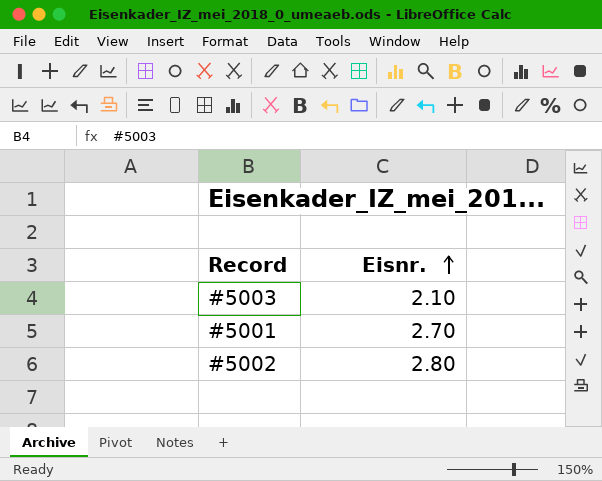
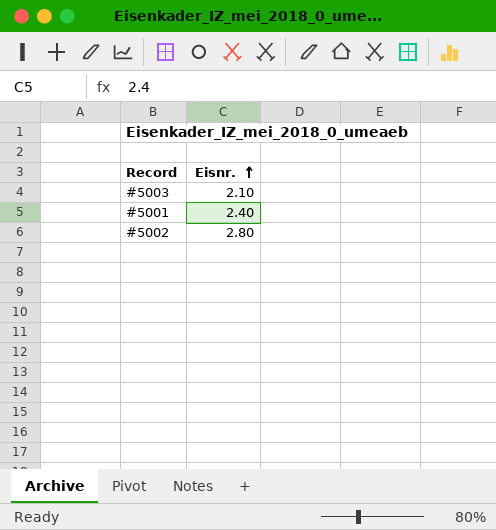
#5001 | Eisnr.: 2.70 -> 2.40

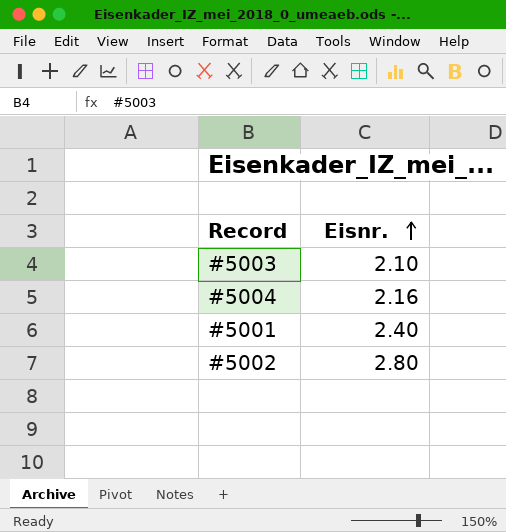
row #5004: none -> 2.16

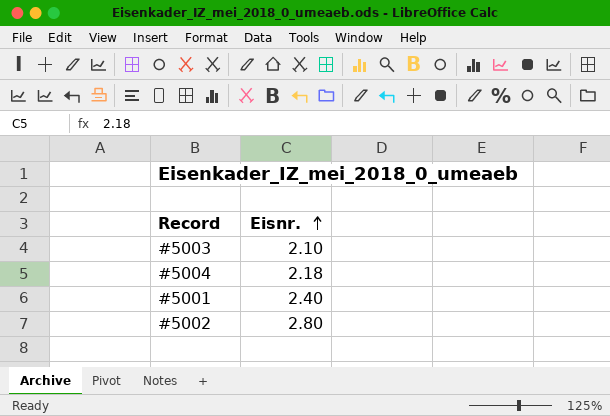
#5004 | Eisnr.: 2.16 -> 2.18

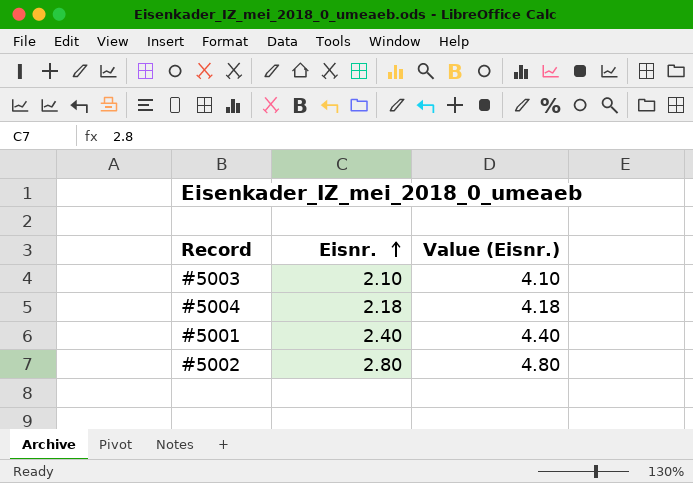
column Value (Eisnr.) | formula: none -> [Eisnr.] + 2

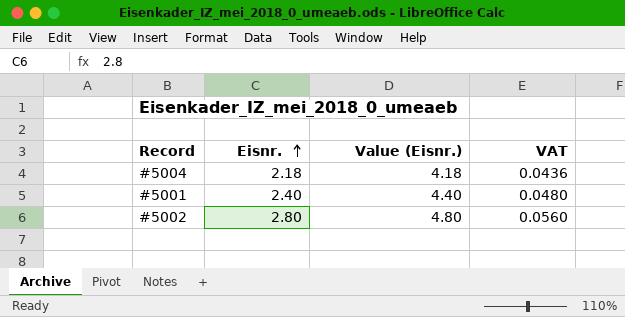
column VAT | formula: none -> [Eisnr.] * 0.02
row #5003: 2.10 | 4.10 -> none

